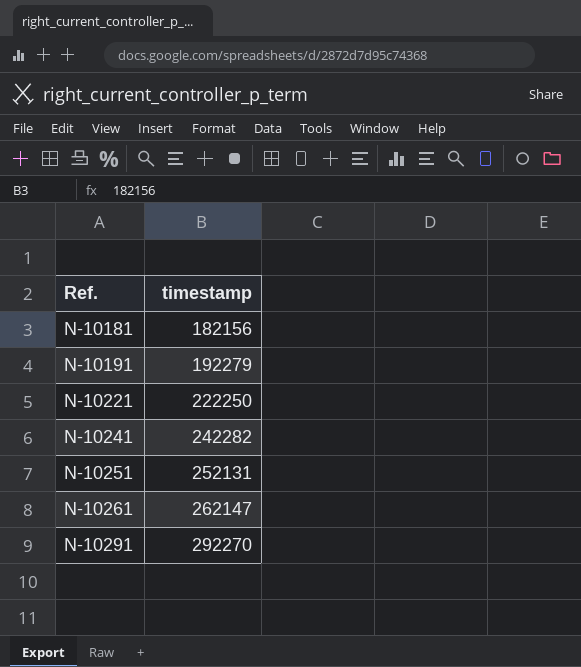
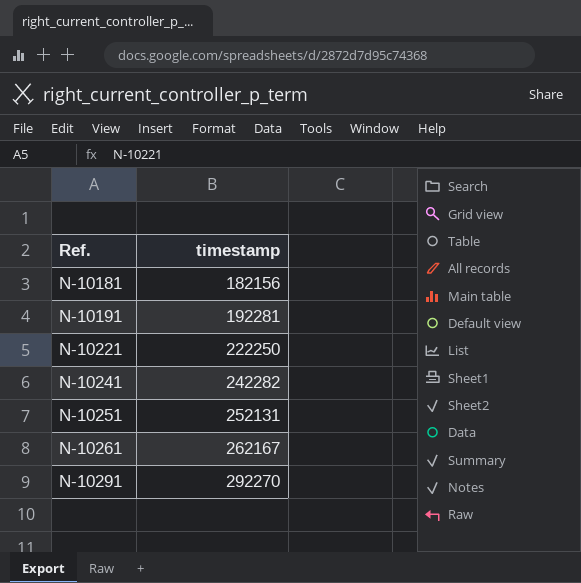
N-10191 | timestamp: 192279 -> 192281
N-10261 | timestamp: 262147 -> 262167

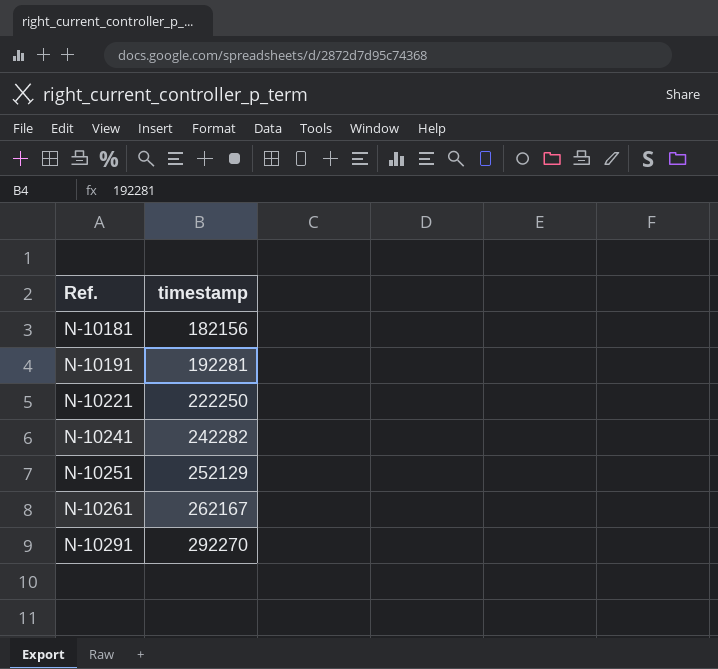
N-10251 | timestamp: 252131 -> 252129

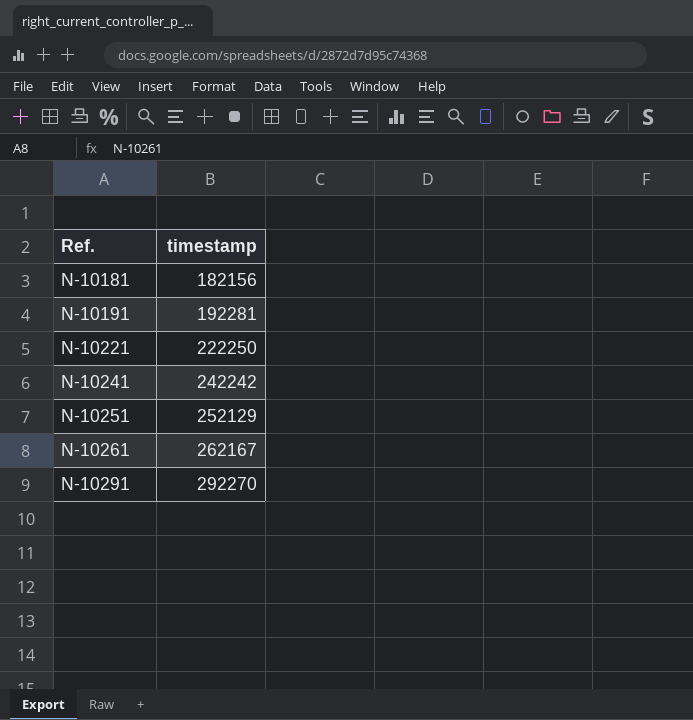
N-10241 | timestamp: 242282 -> 242242

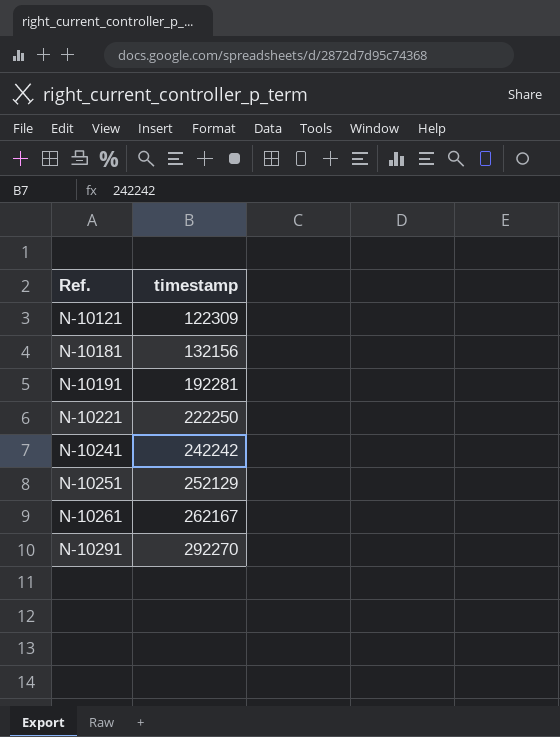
row N-10121: none -> 122309
N-10181 | timestamp: 182156 -> 132156

